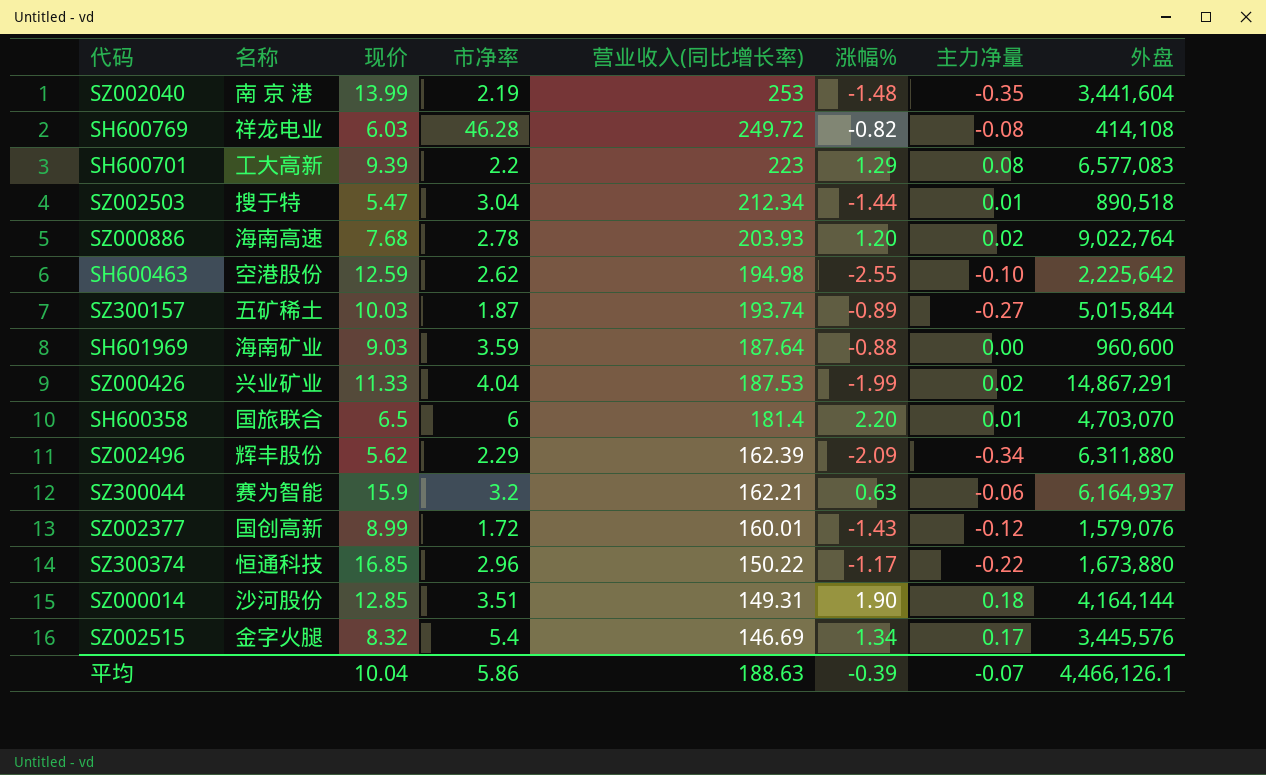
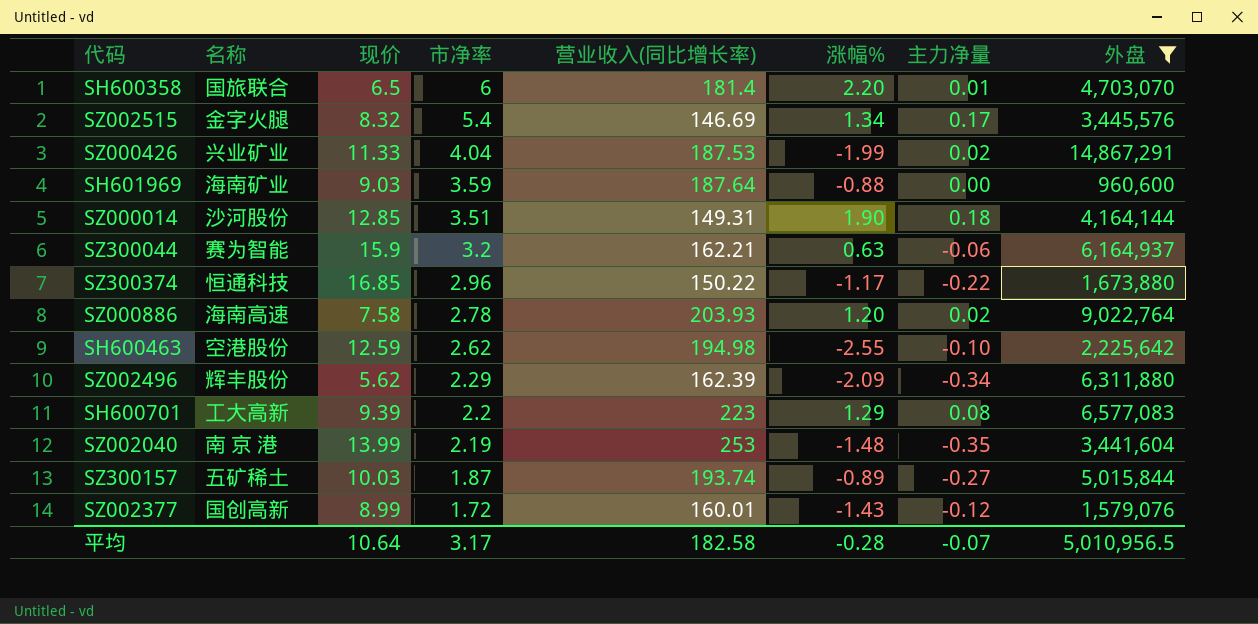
filter: none -> 外盘 >= 960,600
row order: 营业收入(同比增长率) descending -> 市净率 descending
SZ000886 | 现价: 7.68 -> 7.58
平均 | 现价: 10.04 -> 10.64
平均 | 市净率: 5.86 -> 3.17
平均 | 营业收入(同比增长率): 188.63 -> 182.58
平均 | 涨幅%: -0.39 -> -0.28
平均 | 外盘: 4,466,126.1 -> 5,010,956.5

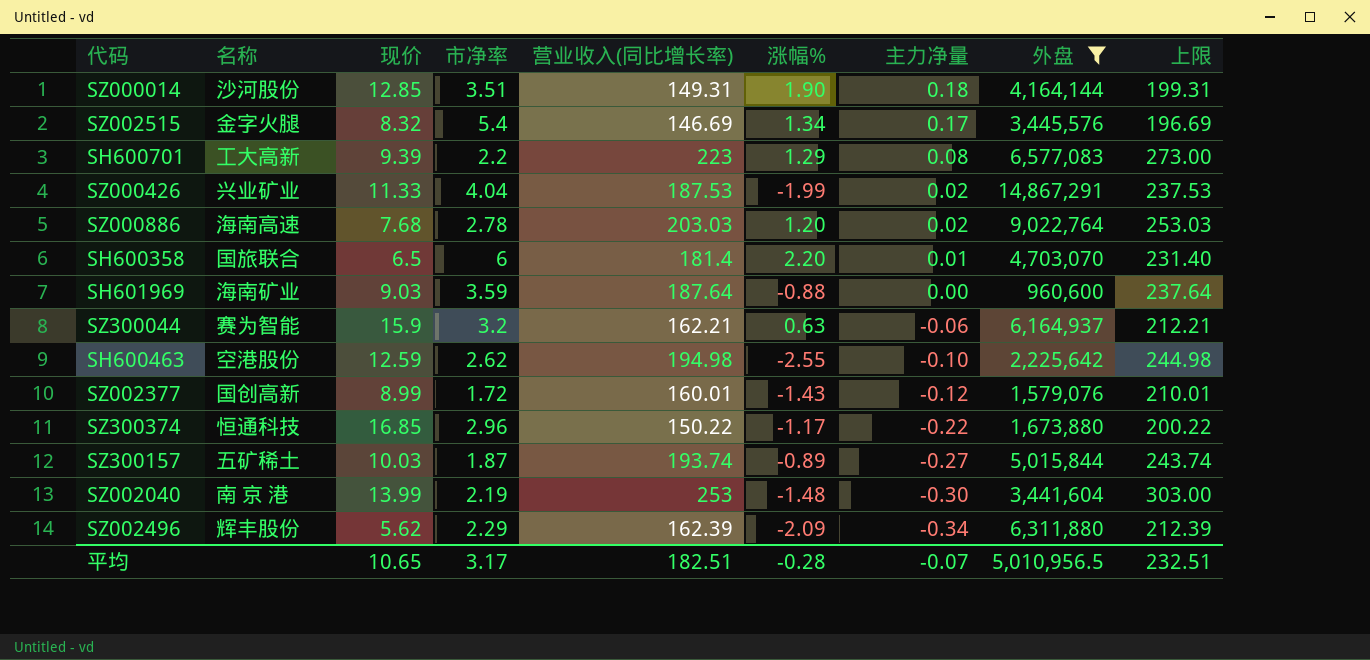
row order: 市净率 descending -> 主力净量 descending
column 上限 | formula: none -> [营业收入(同比增长率)] + 50
SZ000886 | 现价: 7.58 -> 7.68
SZ000886 | 营业收入(同比增长率): 203.93 -> 203.03
SZ002040 | 主力净量: -0.35 -> -0.30
平均 | 现价: 10.64 -> 10.65
平均 | 营业收入(同比增长率): 182.58 -> 182.51

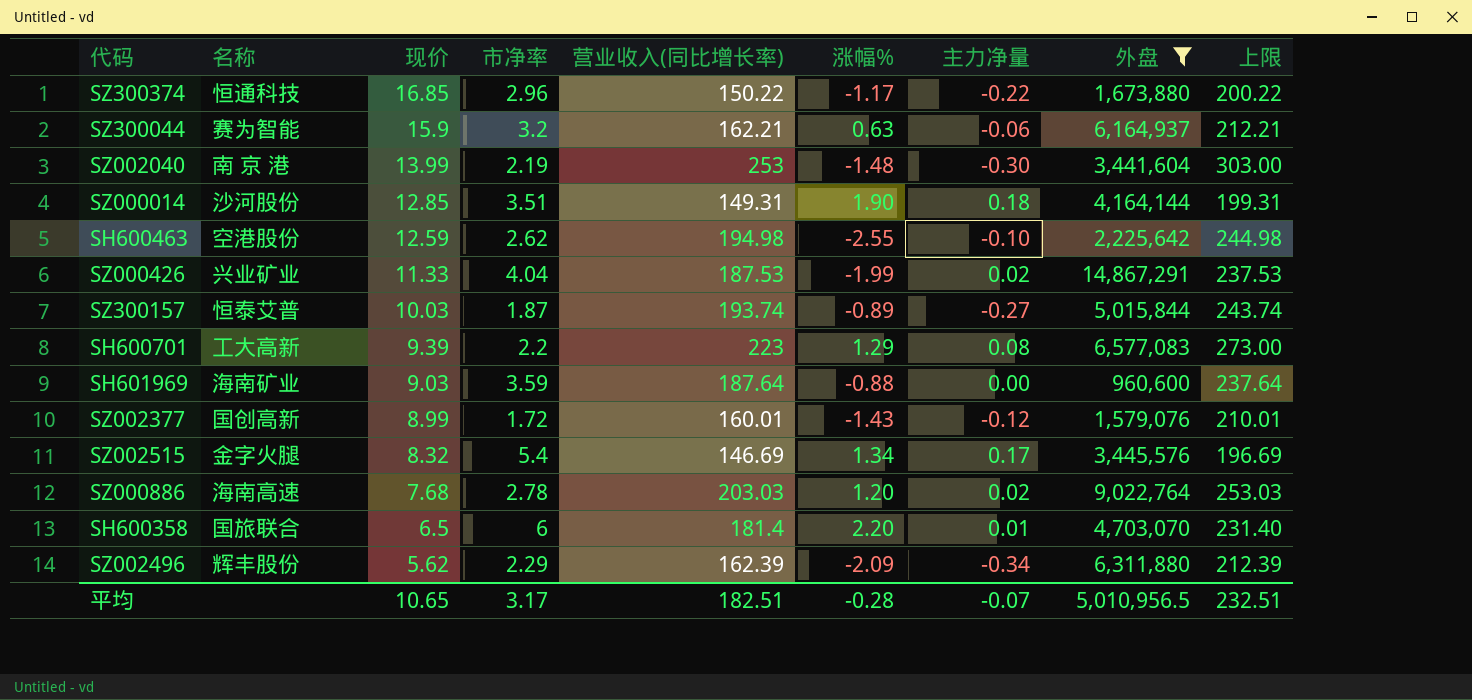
row order: 主力净量 descending -> 现价 descending
SZ300157 | 名称: 五矿稀土 -> 恒泰艾普

